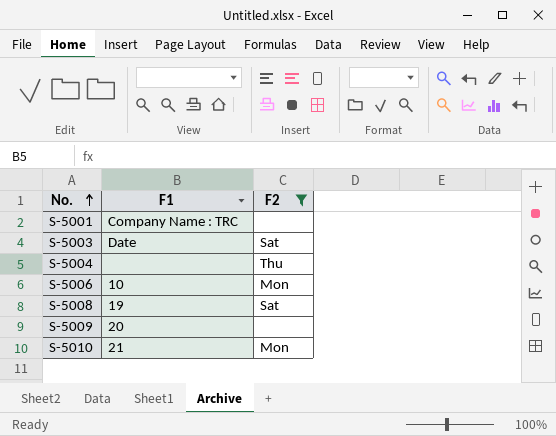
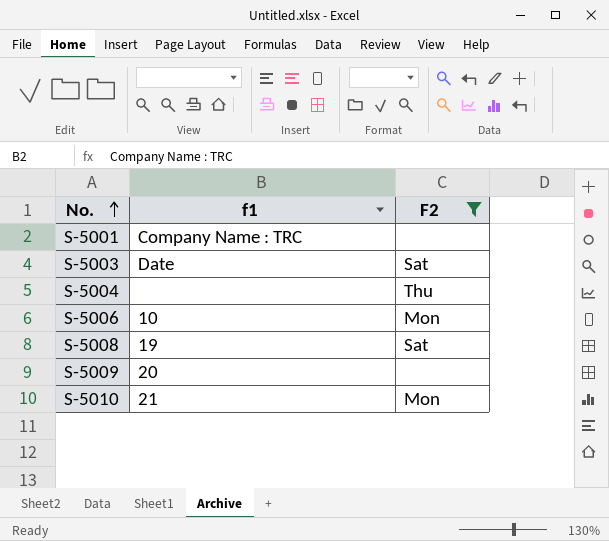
column name: F1 -> f1

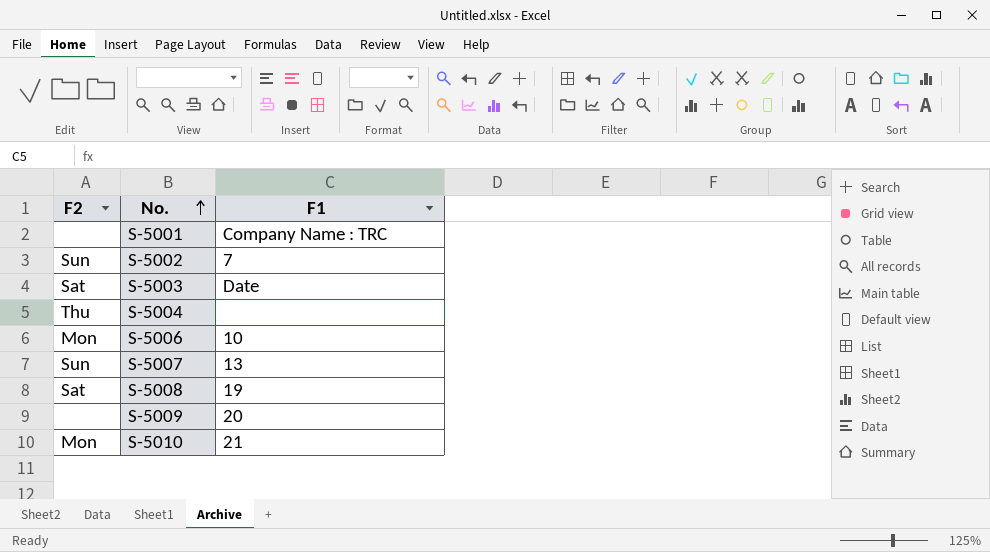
filter: F2 != Sun -> none
column F2 | position: 3 -> 1
column name: f1 -> F1

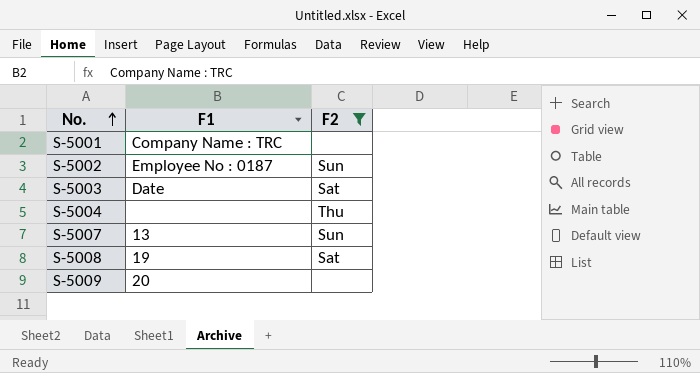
filter: none -> F2 != Mon
column F2 | position: 1 -> 3
S-5002 | F1: 7 -> Employee No : 0187

